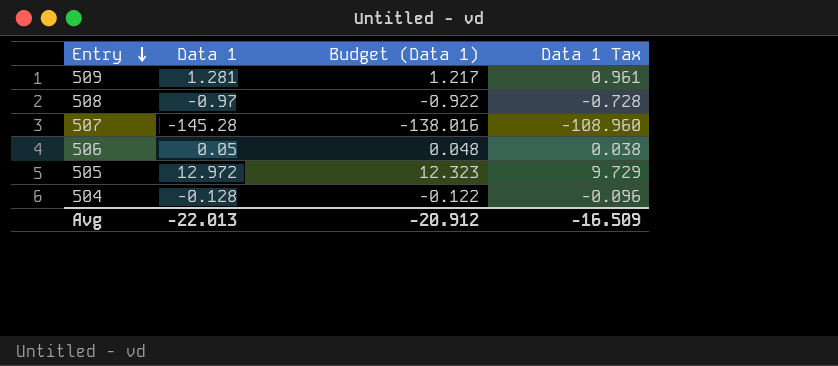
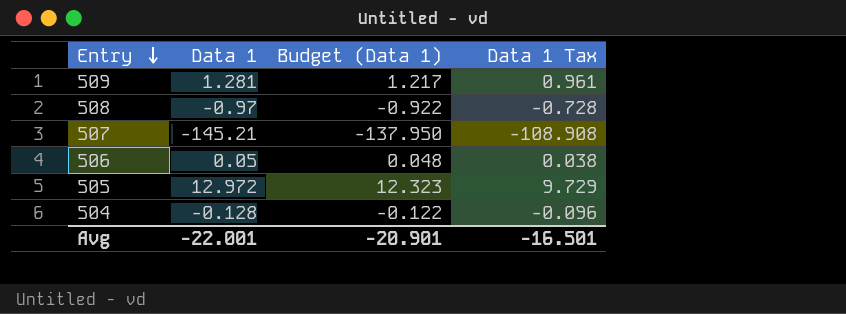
507 | Data 1: -145.28 -> -145.21
507 | Budget (Data 1): -138.016 -> -137.950
507 | Data 1 Tax: -108.960 -> -108.908
Avg | Data 1: -22.013 -> -22.001
Avg | Budget (Data 1): -20.912 -> -20.901
Avg | Data 1 Tax: -16.509 -> -16.501

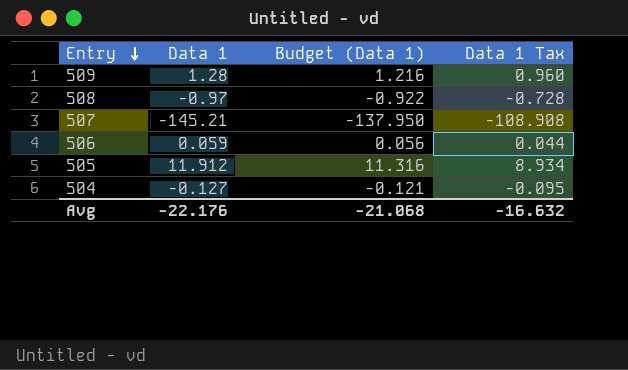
509 | Data 1: 1.281 -> 1.28
509 | Budget (Data 1): 1.217 -> 1.216
509 | Data 1 Tax: 0.961 -> 0.960
506 | Data 1: 0.05 -> 0.059
506 | Budget (Data 1): 0.048 -> 0.056
506 | Data 1 Tax: 0.038 -> 0.044
505 | Data 1: 12.972 -> 11.912
505 | Budget (Data 1): 12.323 -> 11.316
505 | Data 1 Tax: 9.729 -> 8.934
504 | Data 1: -0.128 -> -0.127
504 | Budget (Data 1): -0.122 -> -0.121
504 | Data 1 Tax: -0.096 -> -0.095
Avg | Data 1: -22.001 -> -22.176
Avg | Budget (Data 1): -20.901 -> -21.068
Avg | Data 1 Tax: -16.501 -> -16.632

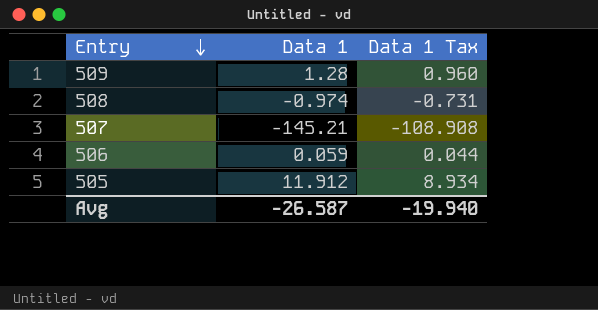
column Budget (Data 1) | formula: [Data 1] * 0.95 -> none
row 504: -0.127 | -0.121 | -0.095 -> none
508 | Data 1: -0.97 -> -0.974
508 | Data 1 Tax: -0.728 -> -0.731
Avg | Data 1: -22.176 -> -26.587
Avg | Data 1 Tax: -16.632 -> -19.940

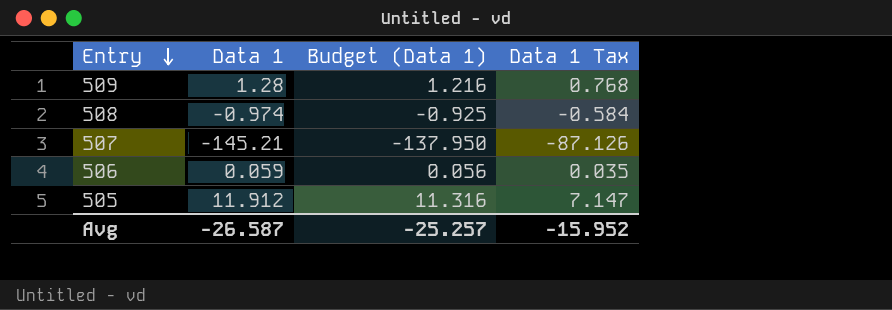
column Budget (Data 1) | formula: none -> [Data 1] * 0.95
column Data 1 Tax | formula: [Data 1] * 0.75 -> [Data 1] * 0.6
Avg | Data 1 Tax: -19.940 -> -15.952

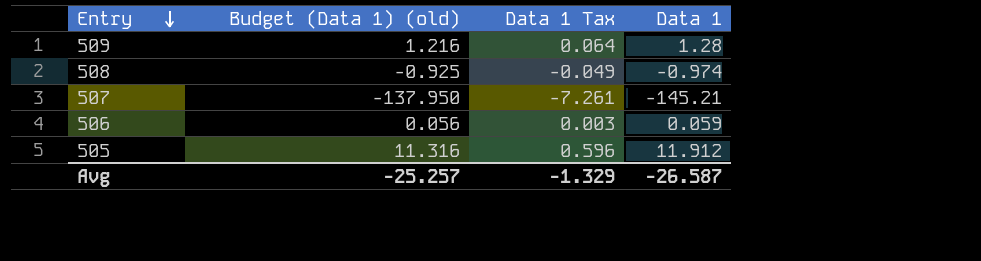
column name: Budget (Data 1) -> Budget (Data 1) (old)
column Data 1 Tax | formula: [Data 1] * 0.6 -> [Data 1] * 0.05
column Data 1 | position: 2 -> 4
Avg | Data 1 Tax: -15.952 -> -1.329

